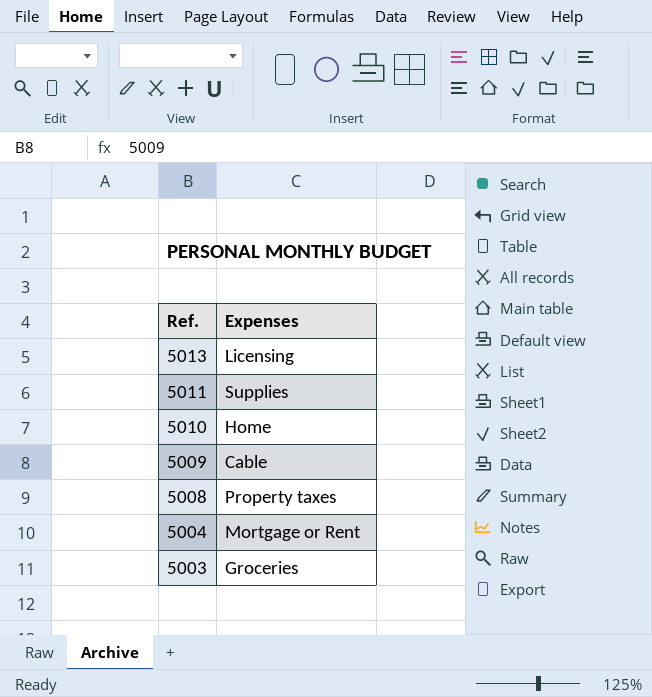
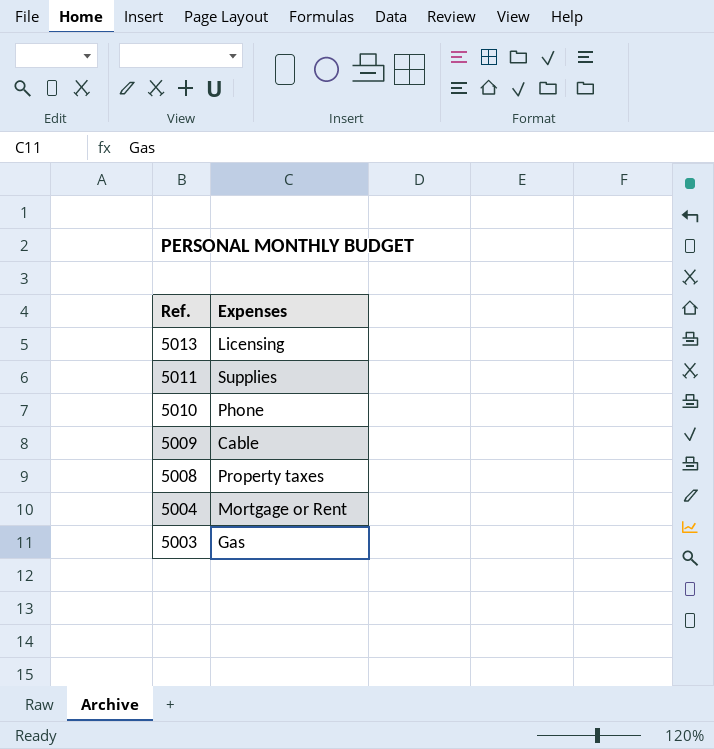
5010 | Expenses: Home -> Phone
5003 | Expenses: Groceries -> Gas

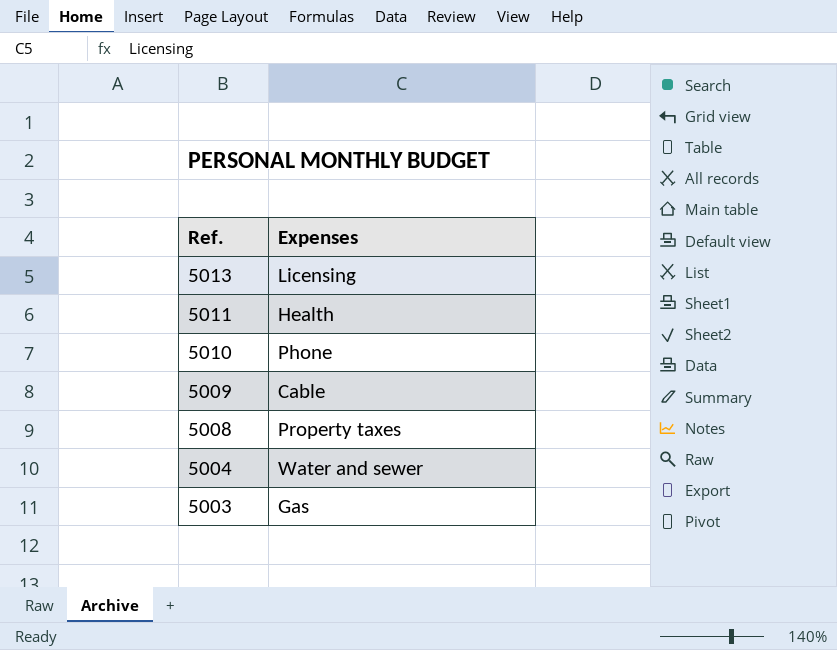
5011 | Expenses: Supplies -> Health
5004 | Expenses: Mortgage or Rent -> Water and sewer

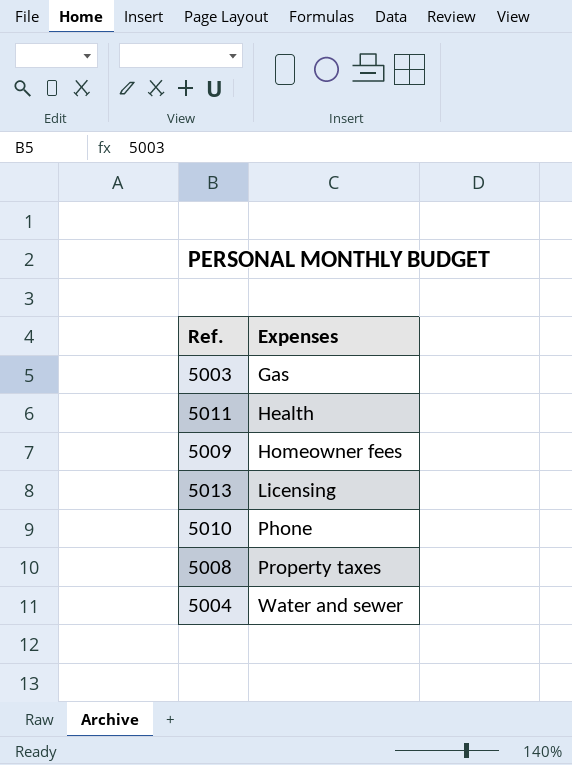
row order: Ref. descending -> Expenses ascending
5009 | Expenses: Cable -> Homeowner fees

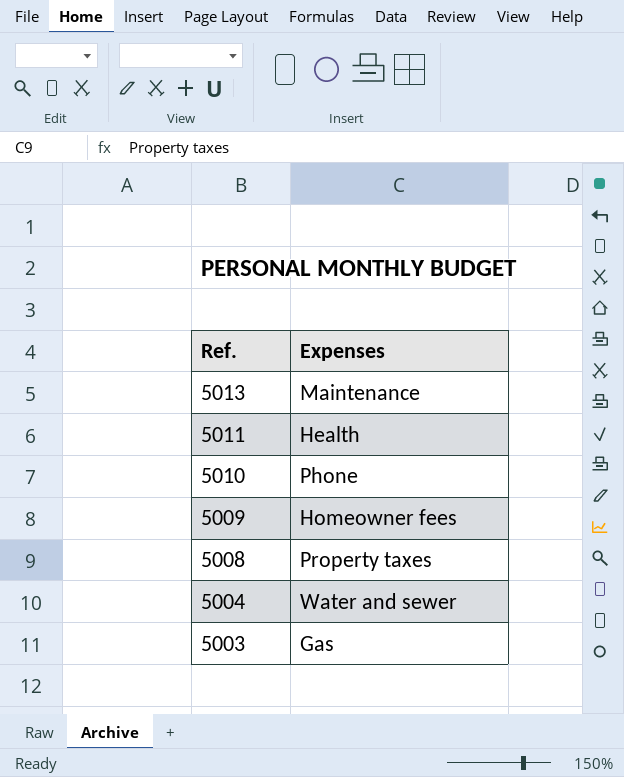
row order: Expenses ascending -> Ref. descending
5013 | Expenses: Licensing -> Maintenance

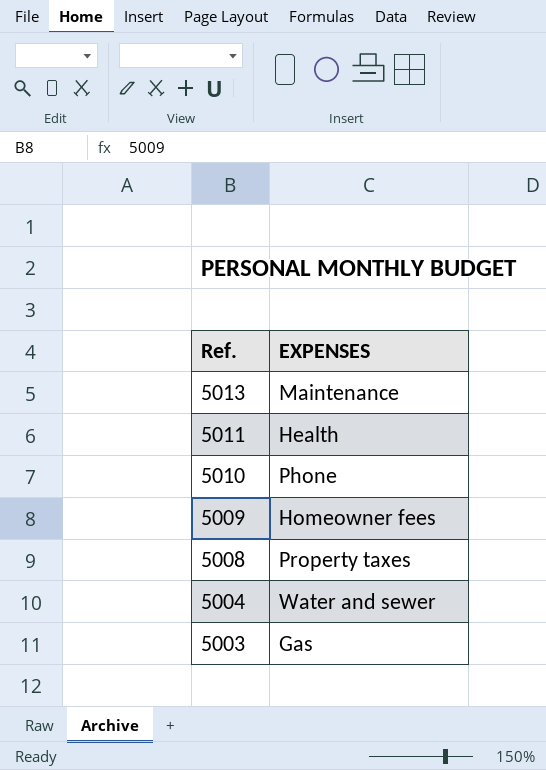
column name: Expenses -> EXPENSES

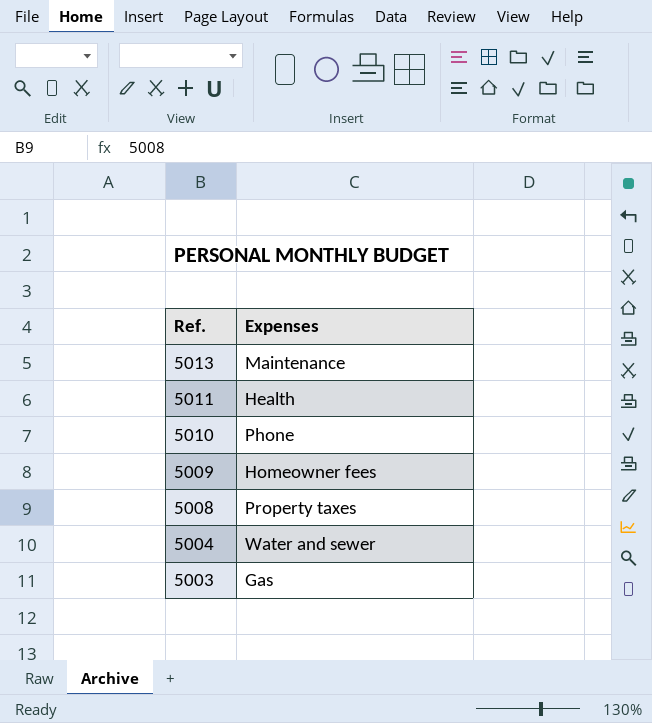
column name: EXPENSES -> Expenses

